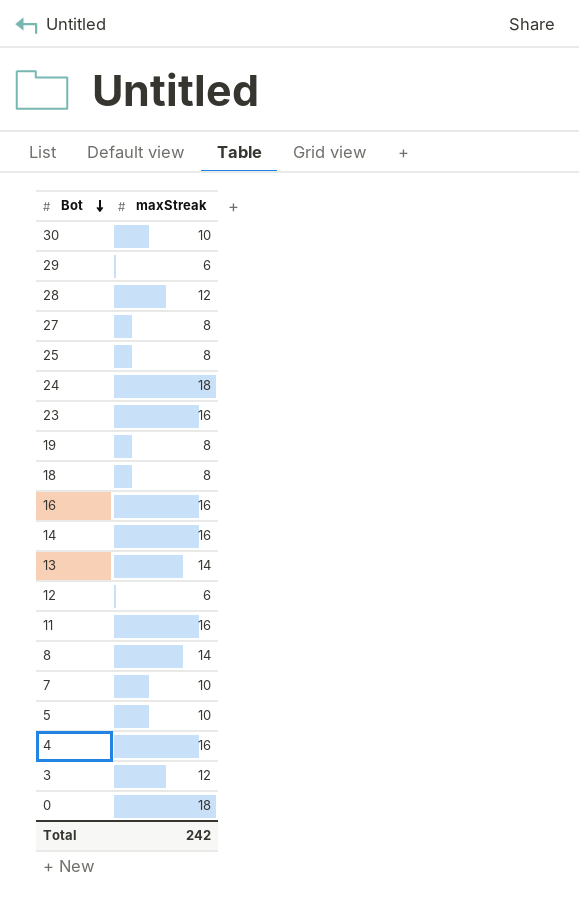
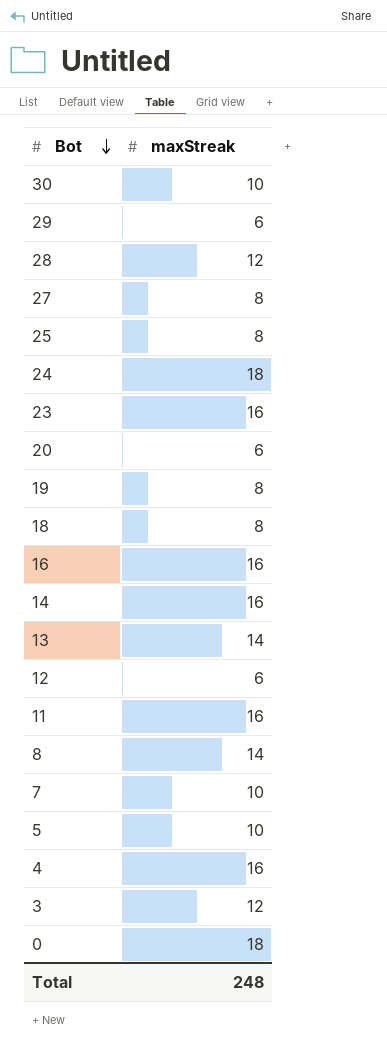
row 20: none -> 6
Total | maxStreak: 242 -> 248

